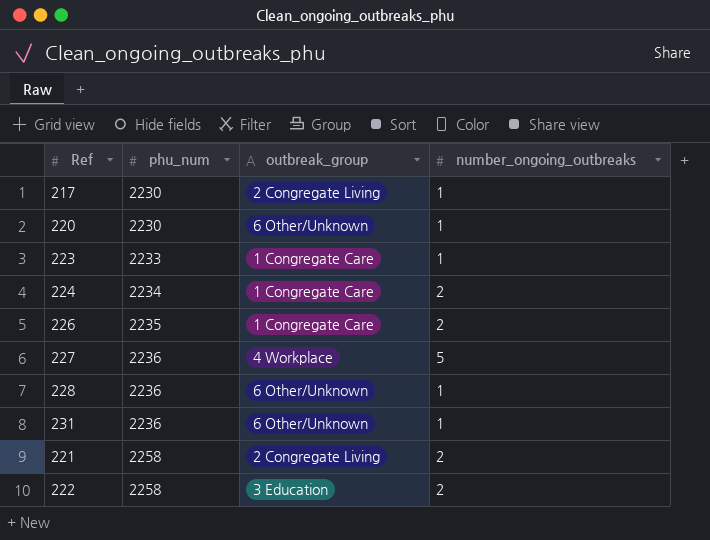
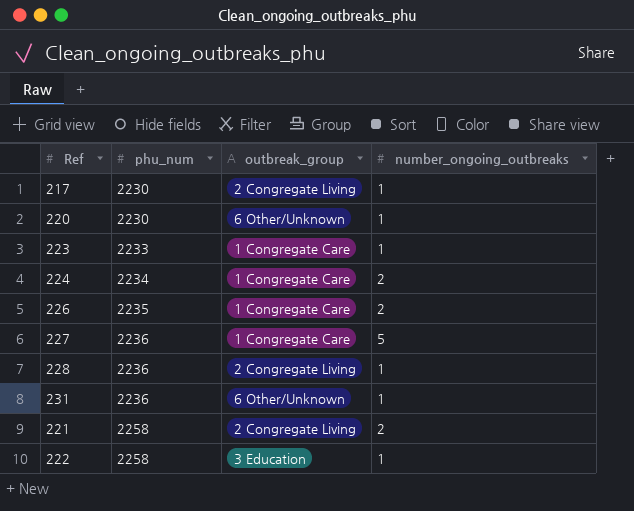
227 | outbreak_group: 4 Workplace -> 1 Congregate Care
228 | outbreak_group: 6 Other/Unknown -> 2 Congregate Living
222 | number_ongoing_outbreaks: 2 -> 1

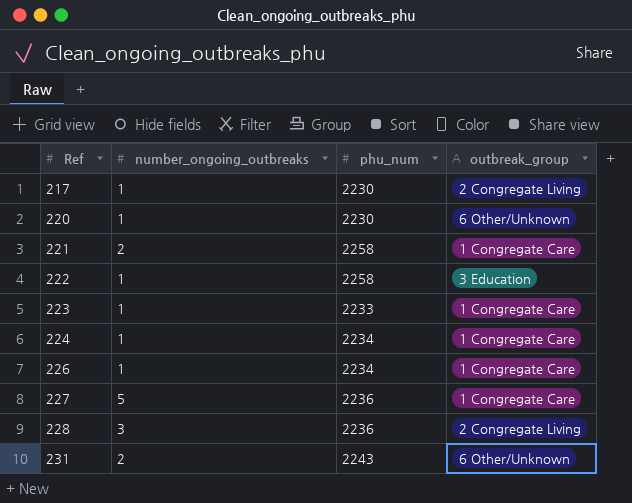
row order: phu_num ascending -> Ref ascending
column number_ongoing_outbreaks | position: 4 -> 2
221 | outbreak_group: 2 Congregate Living -> 1 Congregate Care
224 | number_ongoing_outbreaks: 2 -> 1
226 | number_ongoing_outbreaks: 2 -> 1
226 | phu_num: 2235 -> 2234
228 | number_ongoing_outbreaks: 1 -> 3
231 | number_ongoing_outbreaks: 1 -> 2
231 | phu_num: 2236 -> 2243

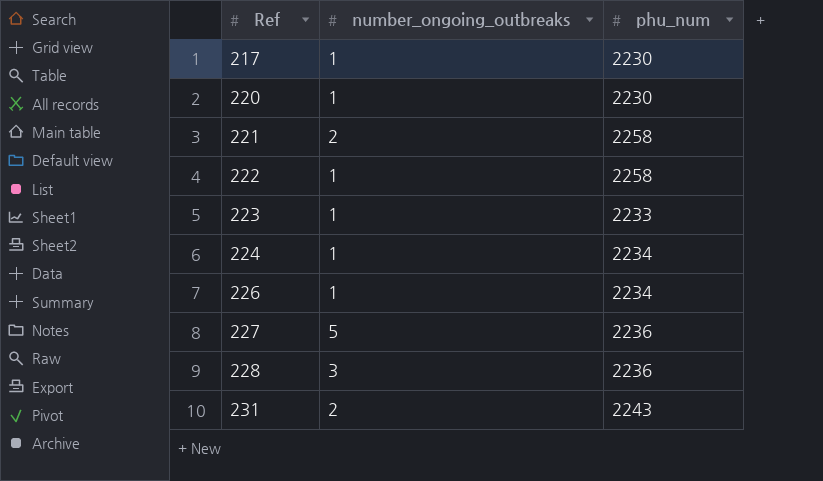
column outbreak_group | position: 4 -> none

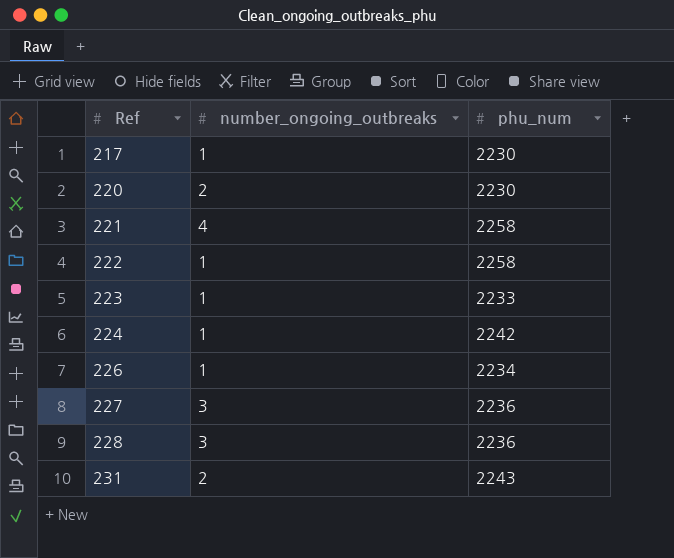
220 | number_ongoing_outbreaks: 1 -> 2
221 | number_ongoing_outbreaks: 2 -> 4
224 | phu_num: 2234 -> 2242
227 | number_ongoing_outbreaks: 5 -> 3

